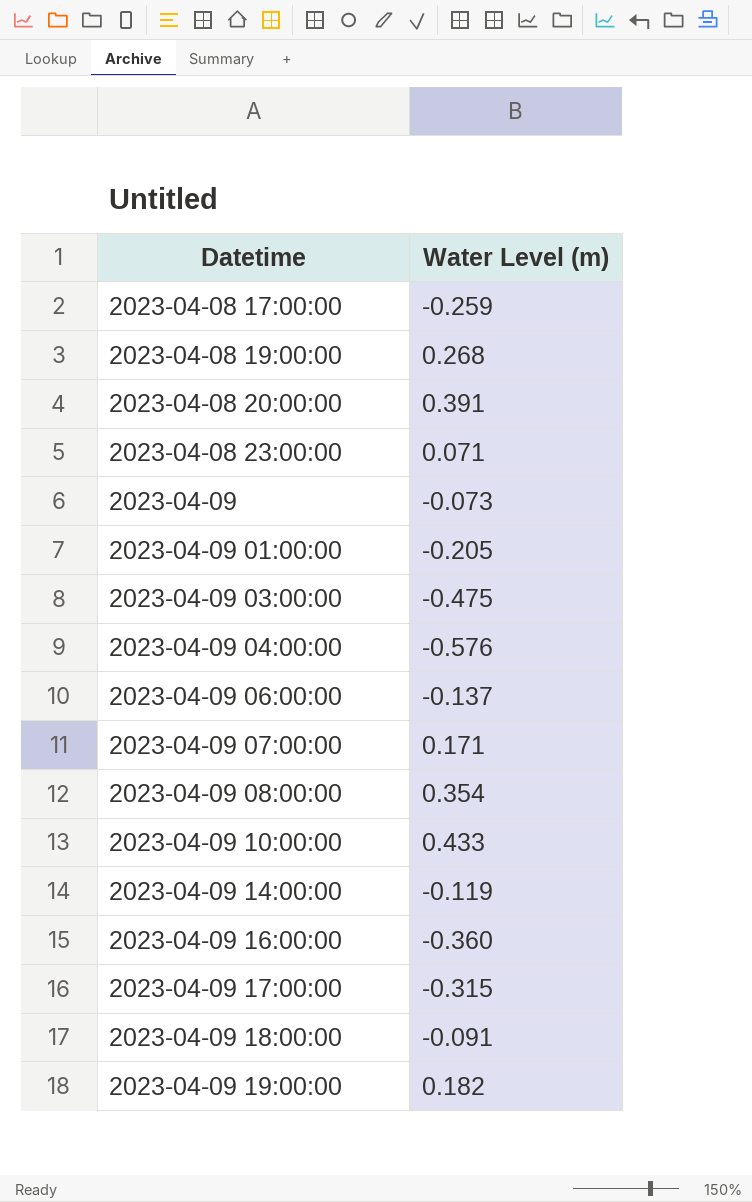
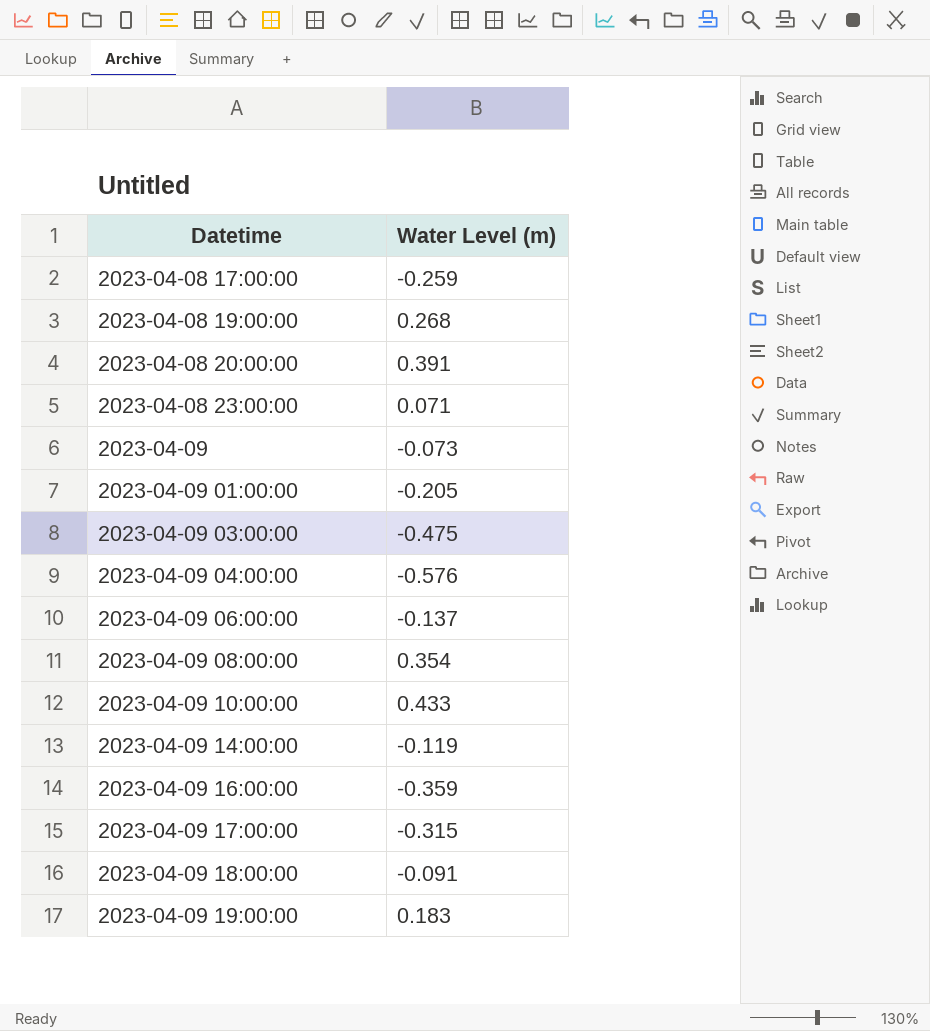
row 2023-04-09 07:00:00: 0.171 -> none
2023-04-09 16:00:00 | Water Level (m): -0.360 -> -0.359
2023-04-09 19:00:00 | Water Level (m): 0.182 -> 0.183

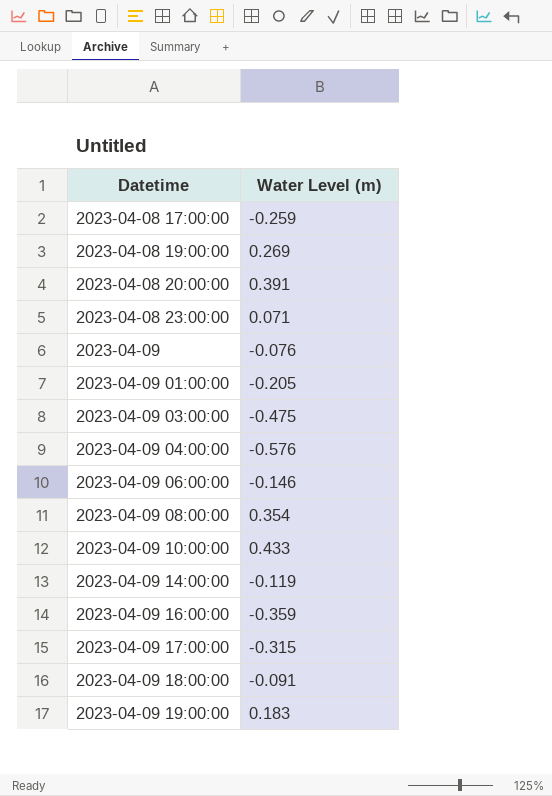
2023-04-08 19:00:00 | Water Level (m): 0.268 -> 0.269
2023-04-09 | Water Level (m): -0.073 -> -0.076
2023-04-09 06:00:00 | Water Level (m): -0.137 -> -0.146

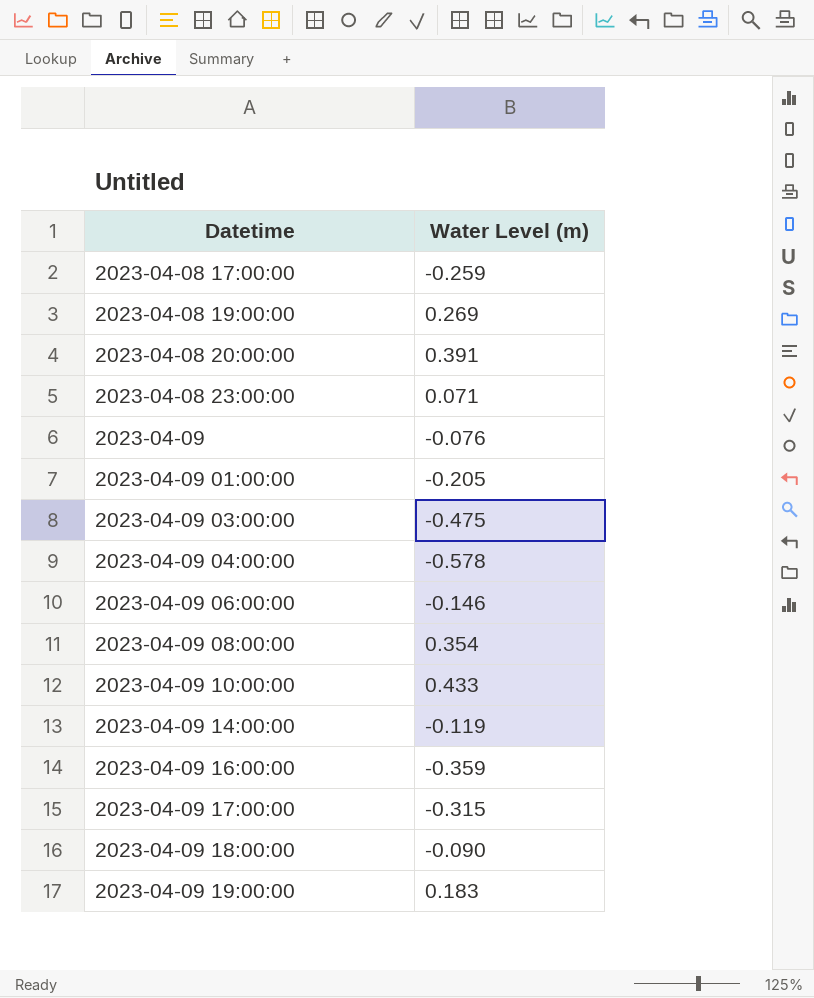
2023-04-09 04:00:00 | Water Level (m): -0.576 -> -0.578
2023-04-09 18:00:00 | Water Level (m): -0.091 -> -0.090

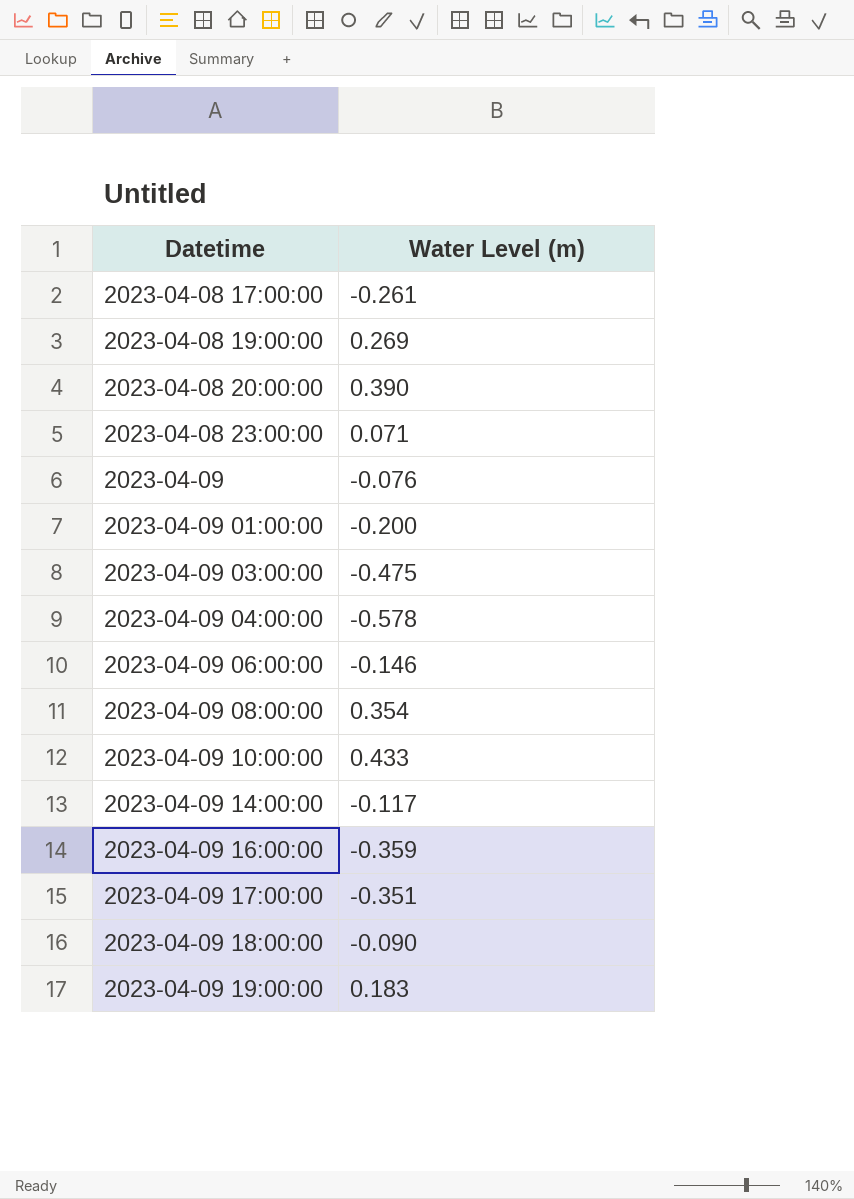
2023-04-08 17:00:00 | Water Level (m): -0.259 -> -0.261
2023-04-08 20:00:00 | Water Level (m): 0.391 -> 0.390
2023-04-09 01:00:00 | Water Level (m): -0.205 -> -0.200
2023-04-09 14:00:00 | Water Level (m): -0.119 -> -0.117
2023-04-09 17:00:00 | Water Level (m): -0.315 -> -0.351

